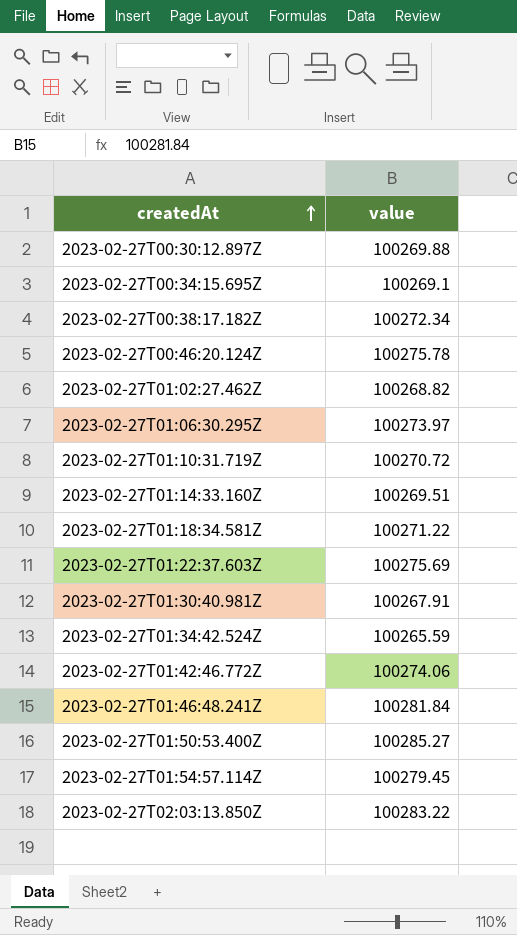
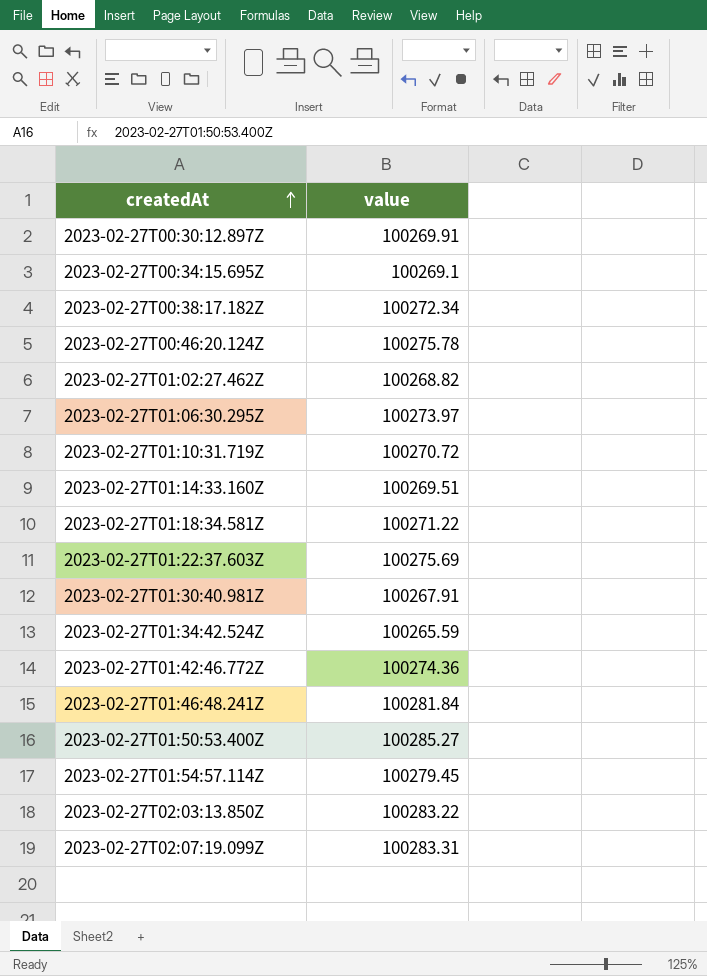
2023-02-27T00:30:12.897Z | value: 100269.88 -> 100269.91
2023-02-27T01:42:46.772Z | value: 100274.06 -> 100274.36
row 2023-02-27T02:07:19.099Z: none -> 100283.31

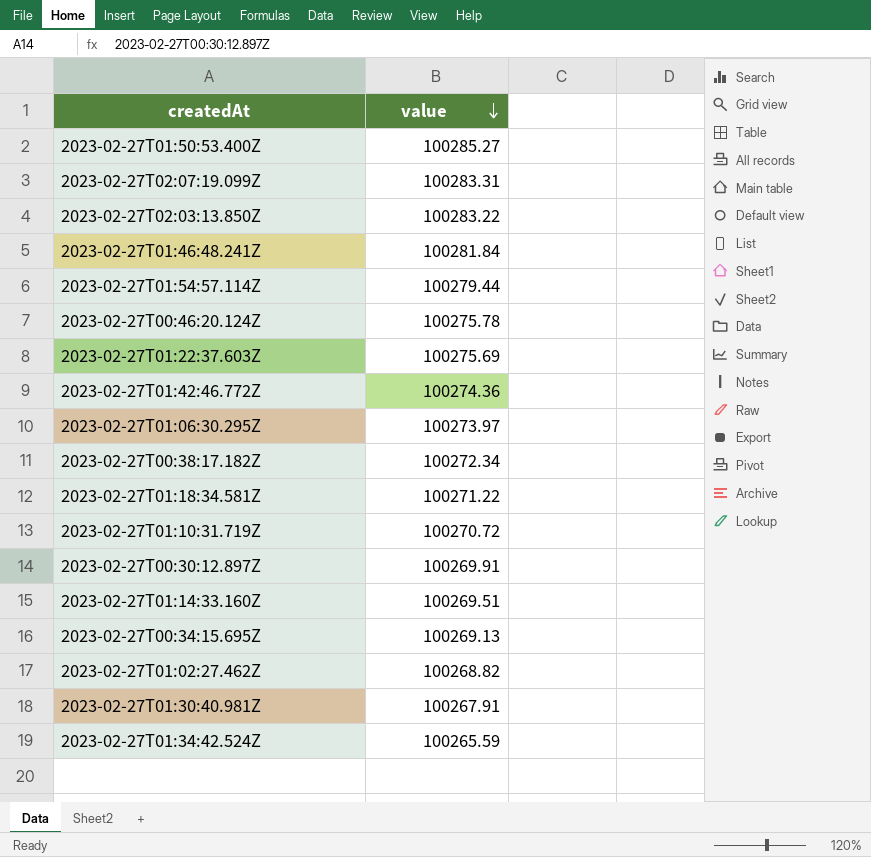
row order: createdAt ascending -> value descending
2023-02-27T01:54:57.114Z | value: 100279.45 -> 100279.44
2023-02-27T00:34:15.695Z | value: 100269.1 -> 100269.13

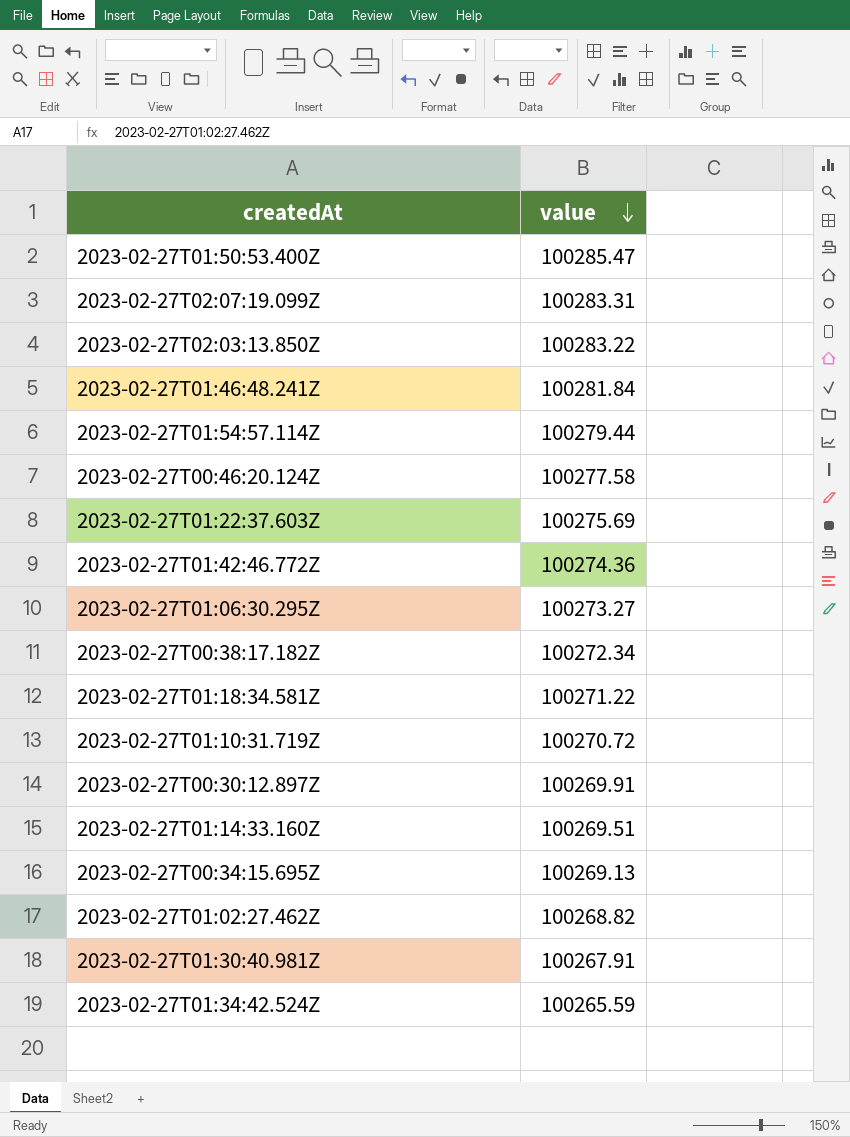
2023-02-27T01:50:53.400Z | value: 100285.27 -> 100285.47
2023-02-27T00:46:20.124Z | value: 100275.78 -> 100277.58
2023-02-27T01:06:30.295Z | value: 100273.97 -> 100273.27

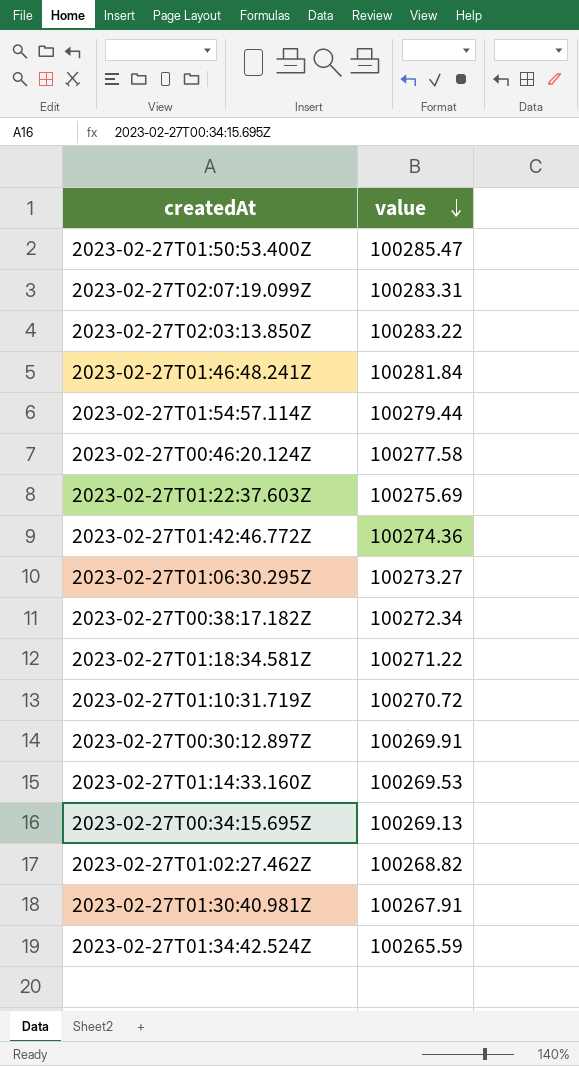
2023-02-27T01:14:33.160Z | value: 100269.51 -> 100269.53

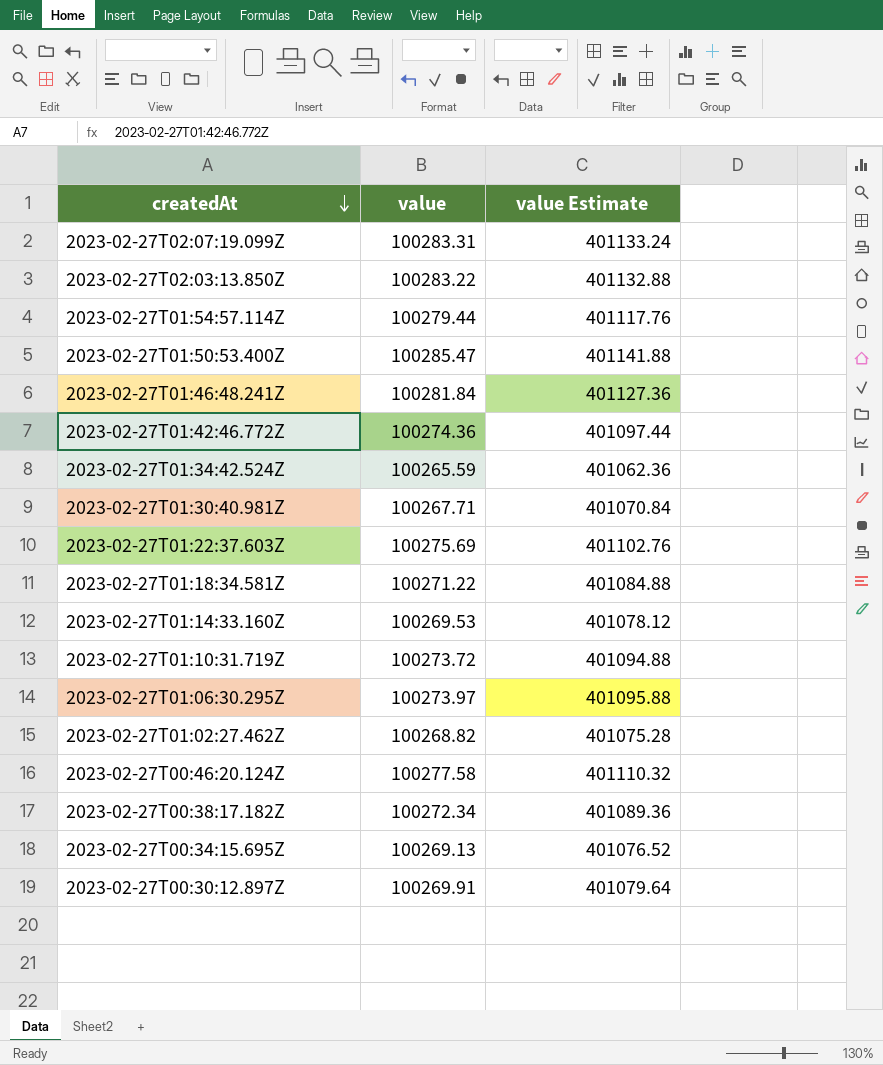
row order: value descending -> createdAt descending
column value Estimate | formula: none -> [value] * 4
2023-02-27T01:30:40.981Z | value: 100267.91 -> 100267.71
2023-02-27T01:10:31.719Z | value: 100270.72 -> 100273.72
2023-02-27T01:06:30.295Z | value: 100273.27 -> 100273.97

